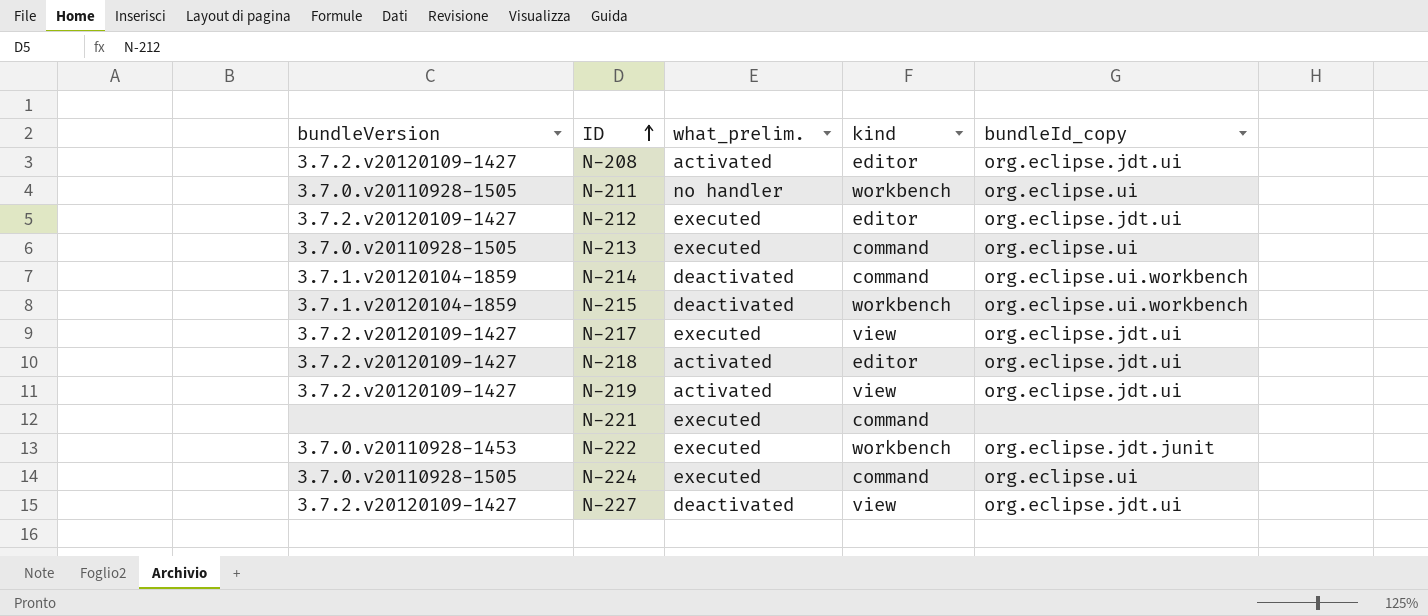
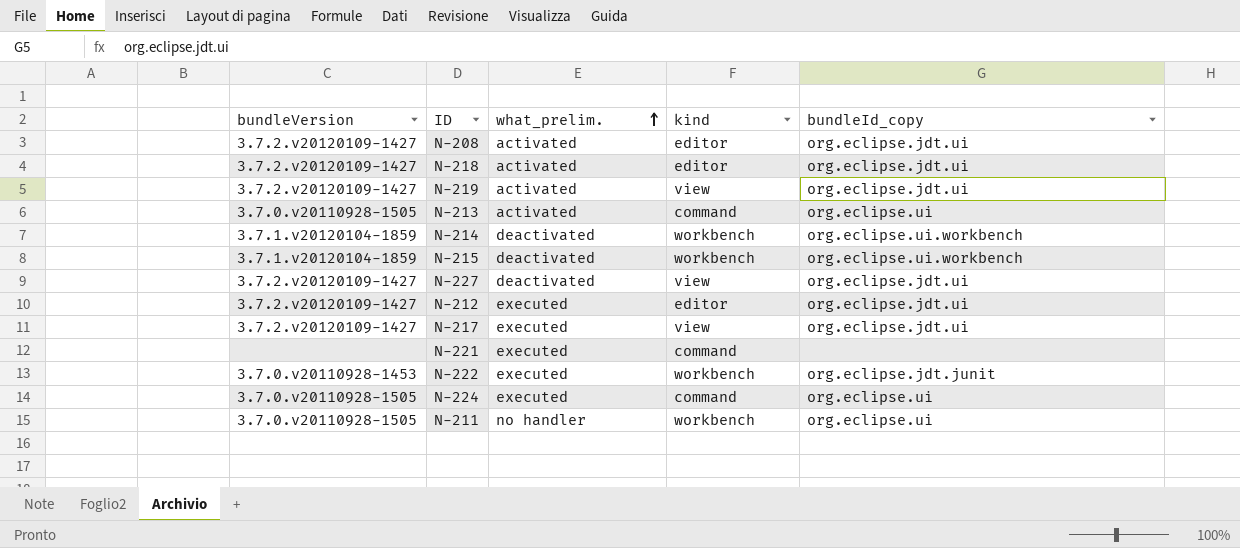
row order: ID ascending -> what_prelim. ascending
N-213 | what_prelim.: executed -> activated
N-214 | kind: command -> workbench

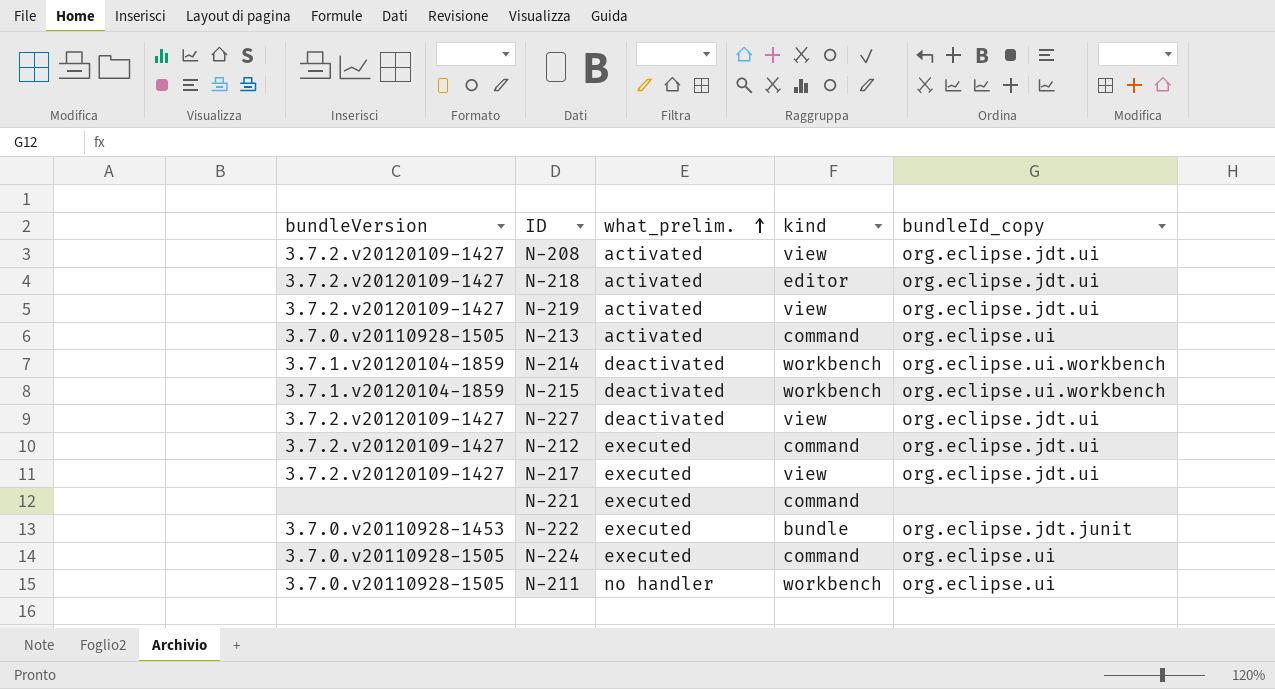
N-208 | kind: editor -> view
N-212 | kind: editor -> command
N-222 | kind: workbench -> bundle

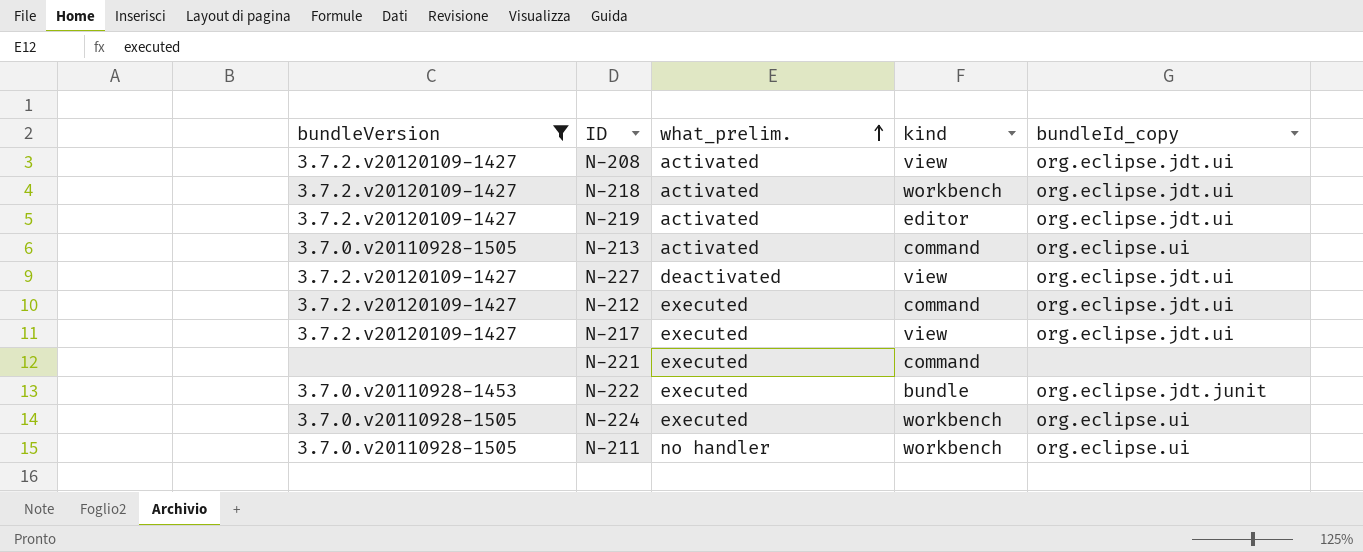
filter: none -> bundleVersion != 3.7.1.v20120104-1859
N-218 | kind: editor -> workbench
N-219 | kind: view -> editor
N-224 | kind: command -> workbench

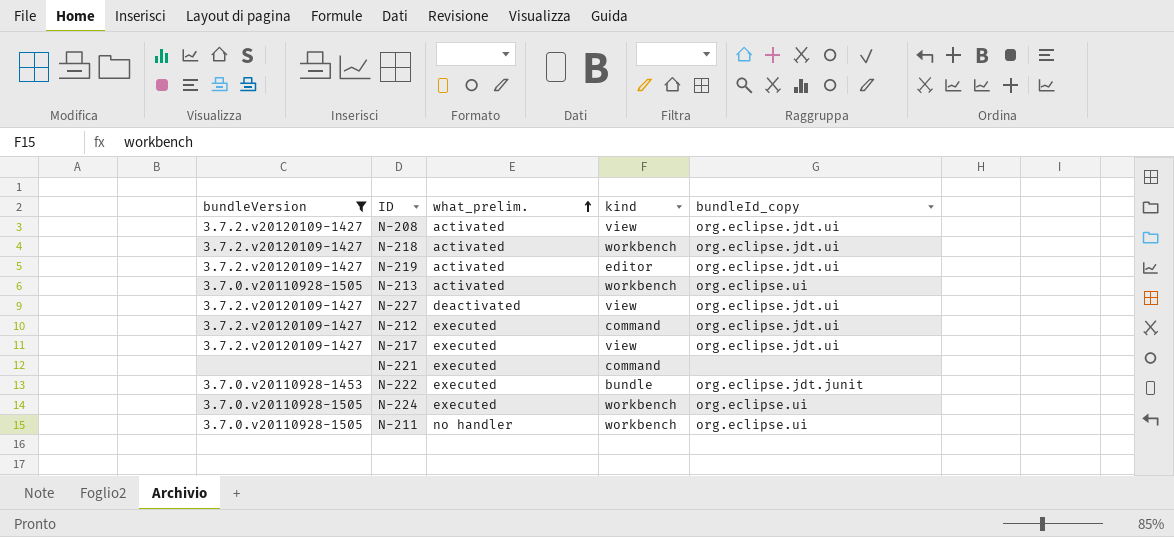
N-213 | kind: command -> workbench

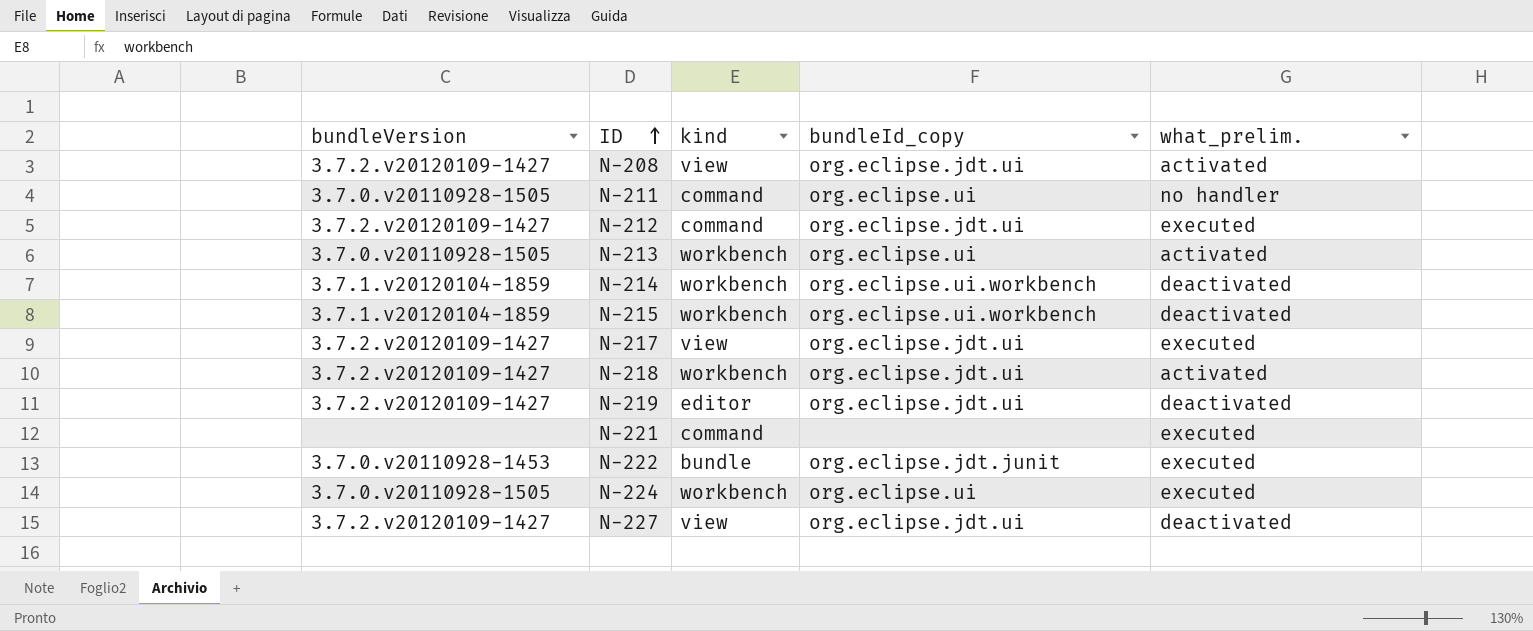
filter: bundleVersion != 3.7.1.v20120104-1859 -> none
row order: what_prelim. ascending -> ID ascending
column what_prelim. | position: 3 -> 5
N-211 | kind: workbench -> command
N-219 | what_prelim.: activated -> deactivated

